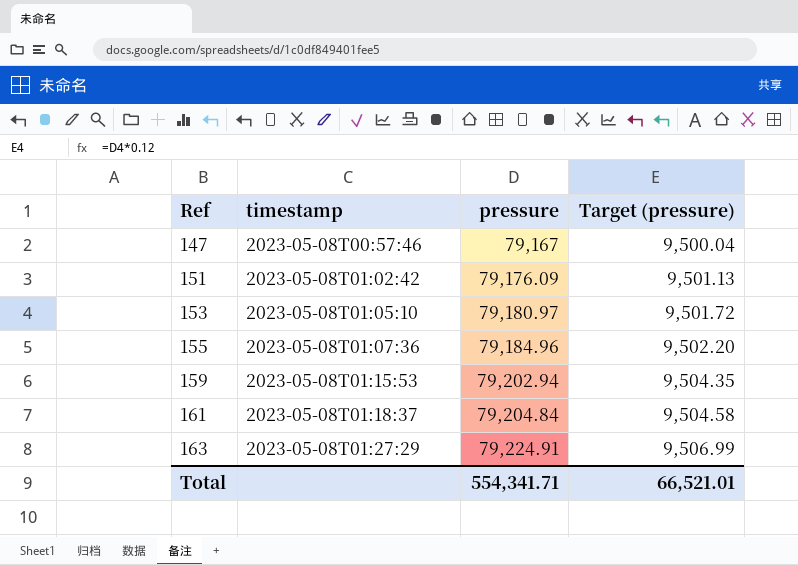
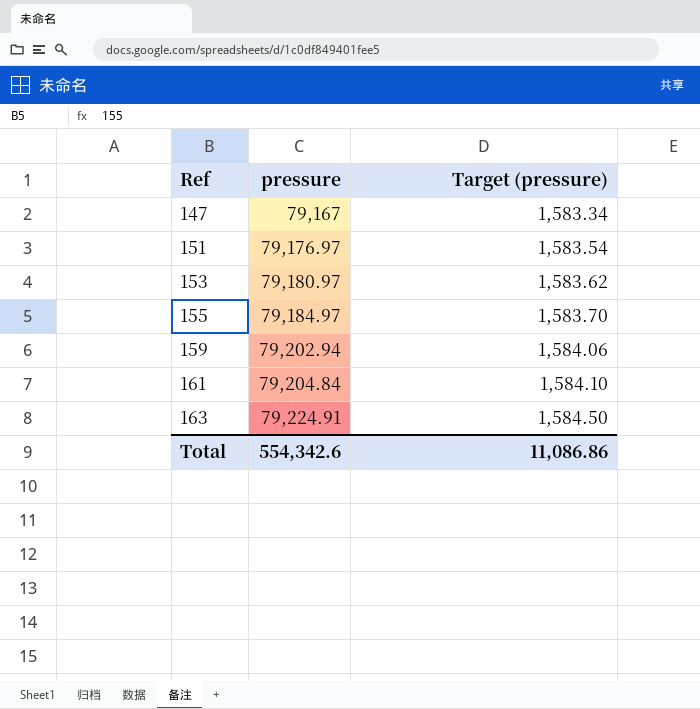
column timestamp | position: 2 -> none
column Target (pressure) | formula: [pressure] * 0.12 -> [pressure] * 0.02
151 | pressure: 79,176.09 -> 79,176.97
155 | pressure: 79,184.96 -> 79,184.97
Total | pressure: 554,341.71 -> 554,342.6
Total | Target (pressure): 66,521.01 -> 11,086.86

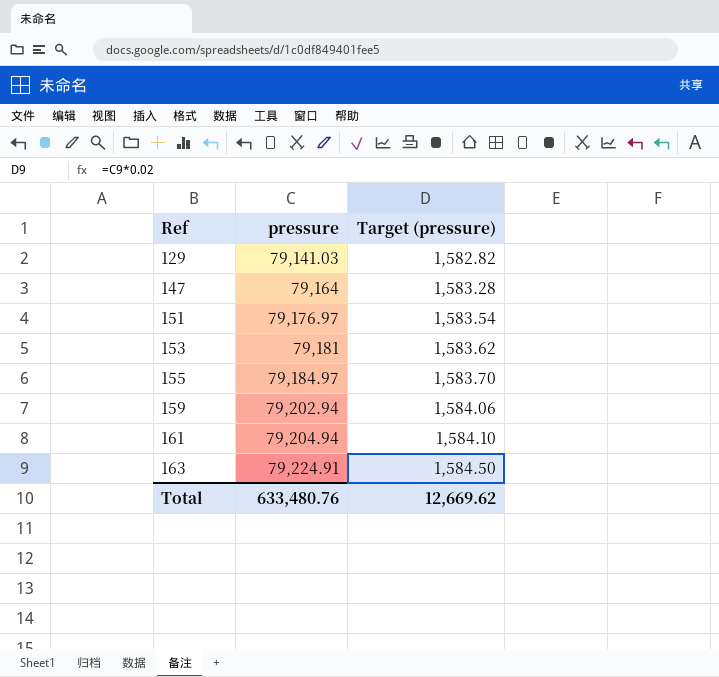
row 129: none -> 79,141.03 | 1,582.82
147 | pressure: 79,167 -> 79,164
147 | Target (pressure): 1,583.34 -> 1,583.28
153 | pressure: 79,180.97 -> 79,181
161 | pressure: 79,204.84 -> 79,204.94
Total | pressure: 554,342.6 -> 633,480.76
Total | Target (pressure): 11,086.86 -> 12,669.62

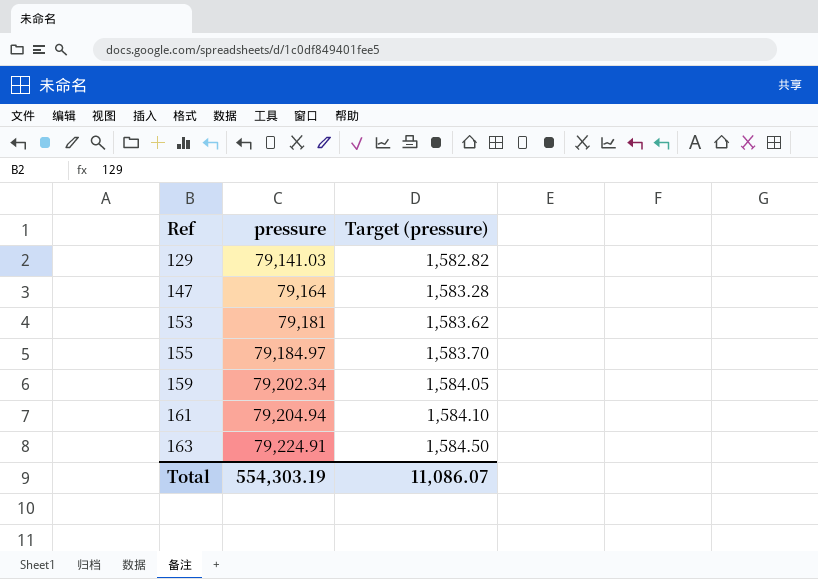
row 151: 79,176.97 | 1,583.54 -> none
159 | pressure: 79,202.94 -> 79,202.34
159 | Target (pressure): 1,584.06 -> 1,584.05
Total | pressure: 633,480.76 -> 554,303.19
Total | Target (pressure): 12,669.62 -> 11,086.07

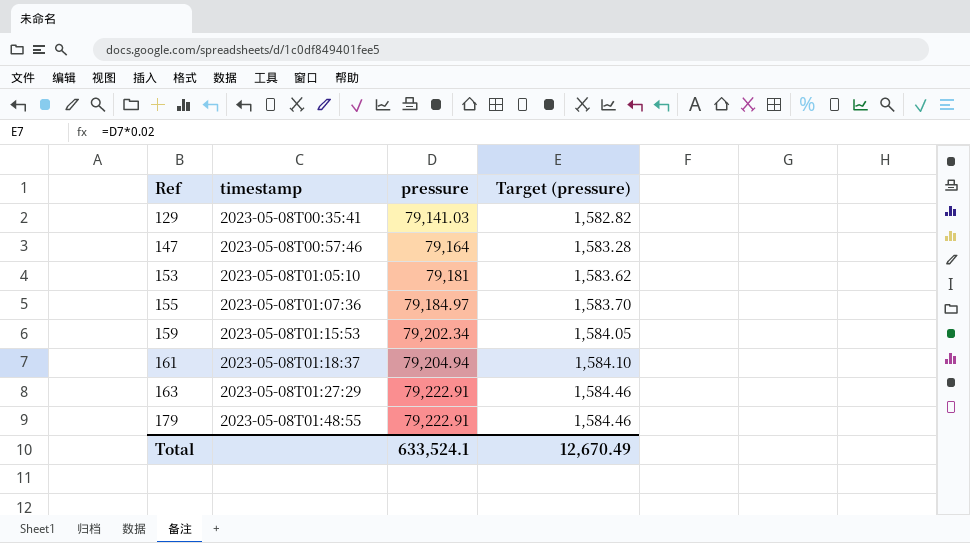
column timestamp | position: none -> 2
163 | pressure: 79,224.91 -> 79,222.91
163 | Target (pressure): 1,584.50 -> 1,584.46
row 179: none -> 2023-05-08T01:48:55 | 79,222.91 | 1,584.46
Total | pressure: 554,303.19 -> 633,524.1
Total | Target (pressure): 11,086.07 -> 12,670.49

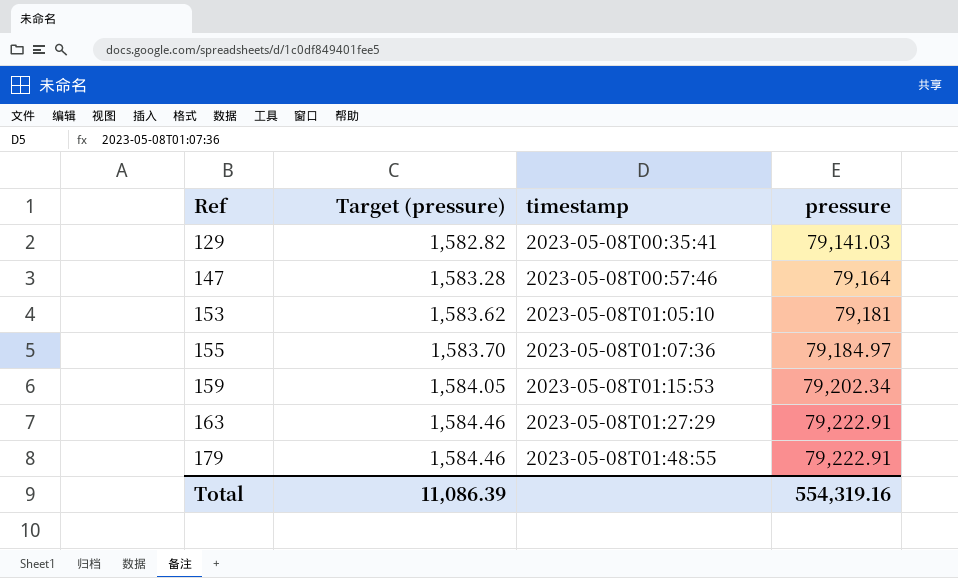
column Target (pressure) | position: 4 -> 2
row 161: 2023-05-08T01:18:37 | 79,204.94 | 1,584.10 -> none
Total | Target (pressure): 12,670.49 -> 11,086.39
Total | pressure: 633,524.1 -> 554,319.16

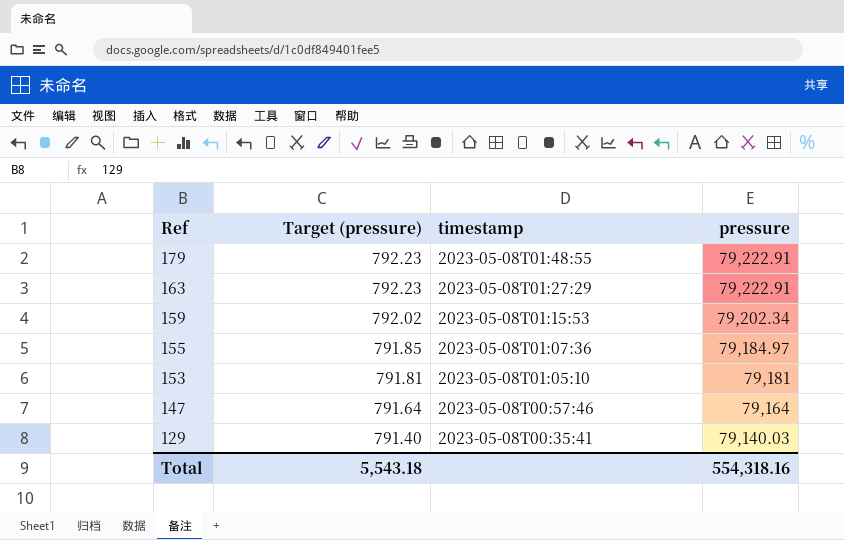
row order: Ref ascending -> Ref descending
column Target (pressure) | formula: [pressure] * 0.02 -> [pressure] * 0.01
129 | pressure: 79,141.03 -> 79,140.03
Total | Target (pressure): 11,086.39 -> 5,543.18
Total | pressure: 554,319.16 -> 554,318.16

